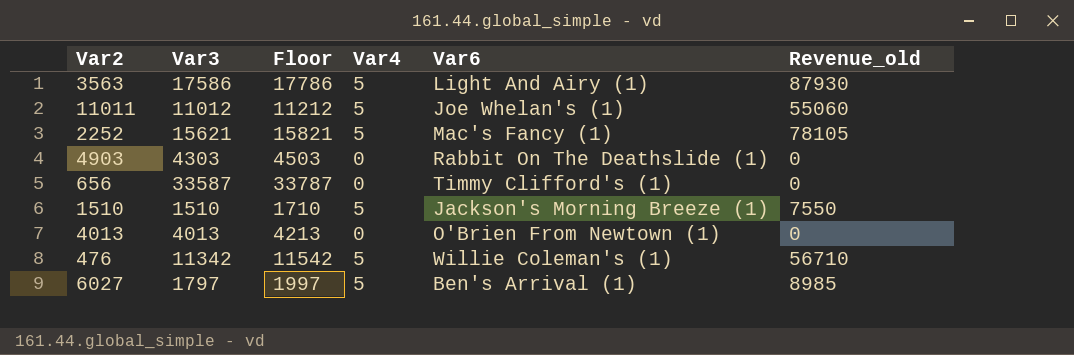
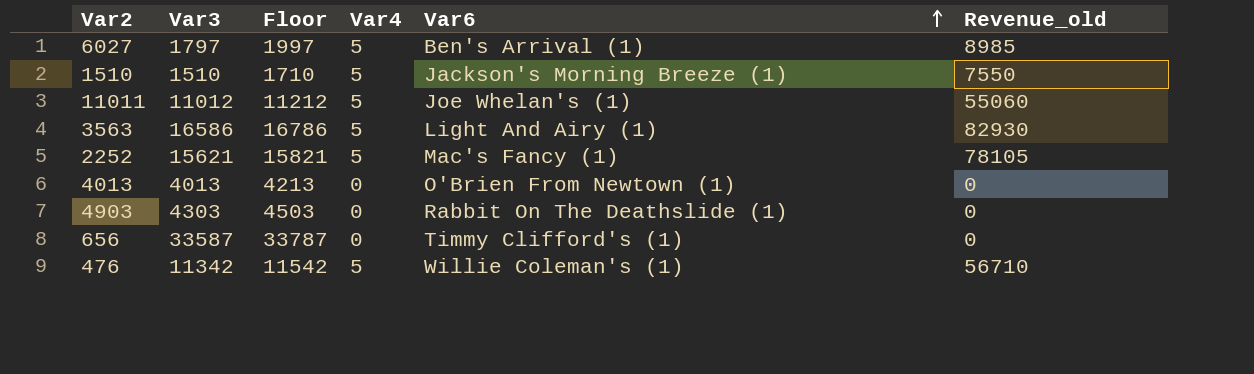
row order: none -> Var6 ascending
3563 | Var3: 17586 -> 16586
3563 | Floor: 17786 -> 16786
3563 | Revenue_old: 87930 -> 82930

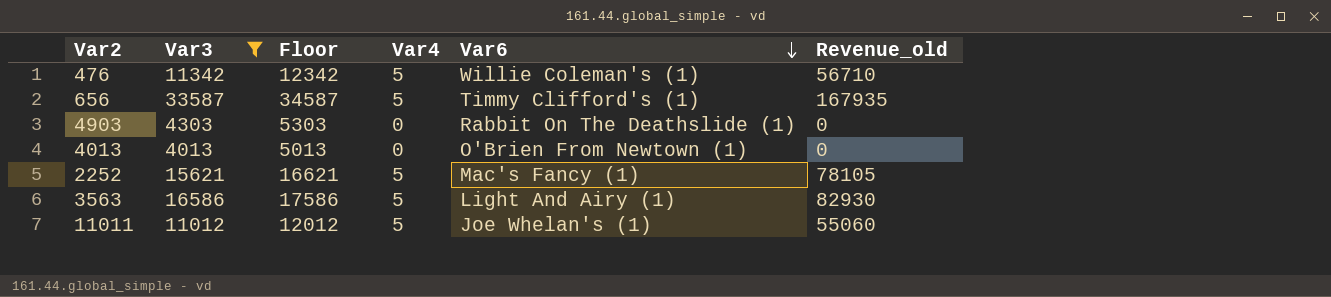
filter: none -> Var3 >= 4013
row order: Var6 ascending -> Var6 descending
column Floor | formula: [Var3] + 200 -> [Var3] + 1000
656 | Var4: 0 -> 5
656 | Revenue_old: 0 -> 167935

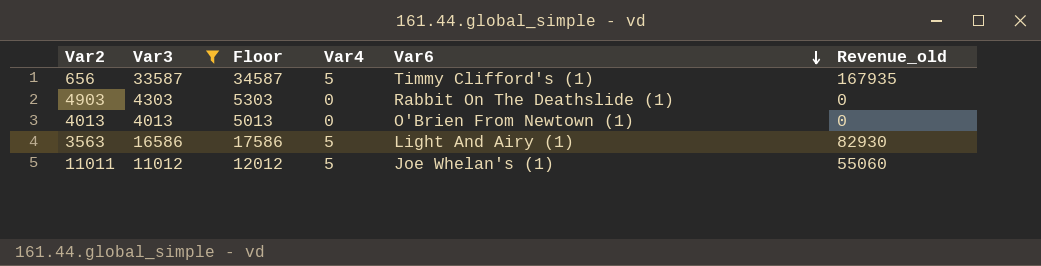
row 476: 11342 | 12342 | 5 | Willie Coleman's (1) | 56710 -> none
row 2252: 15621 | 16621 | 5 | Mac's Fancy (1) | 78105 -> none

